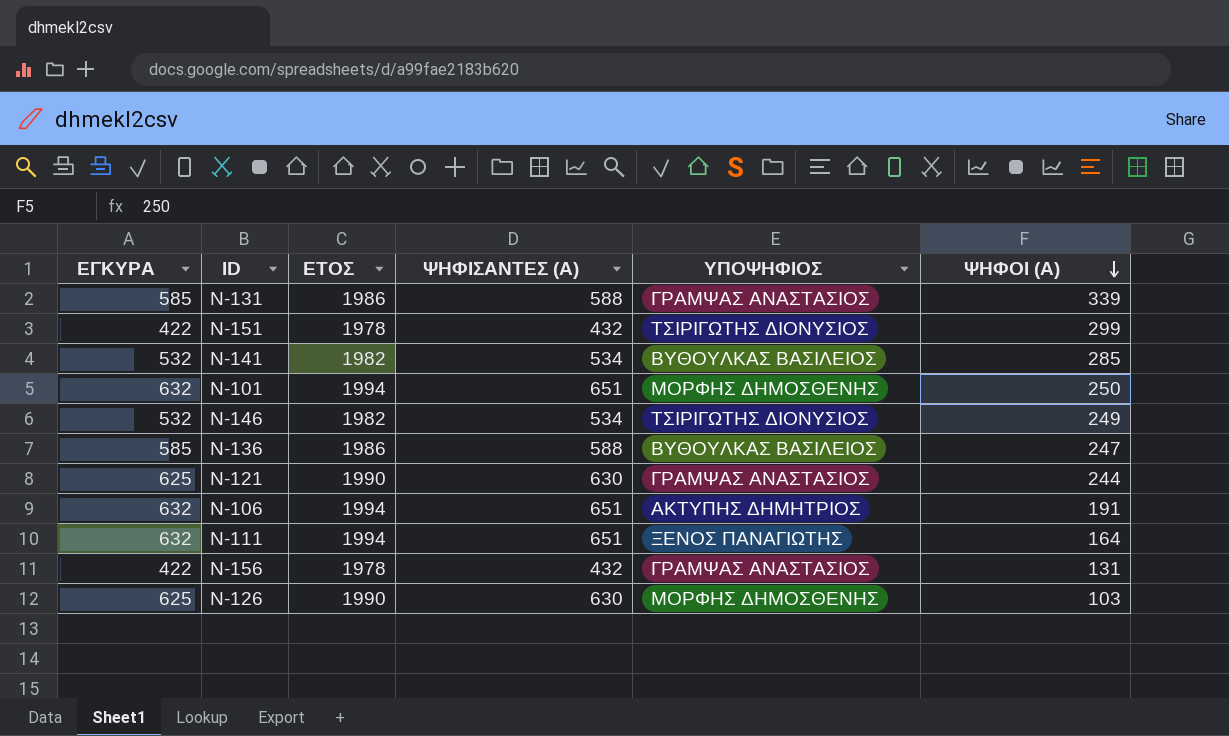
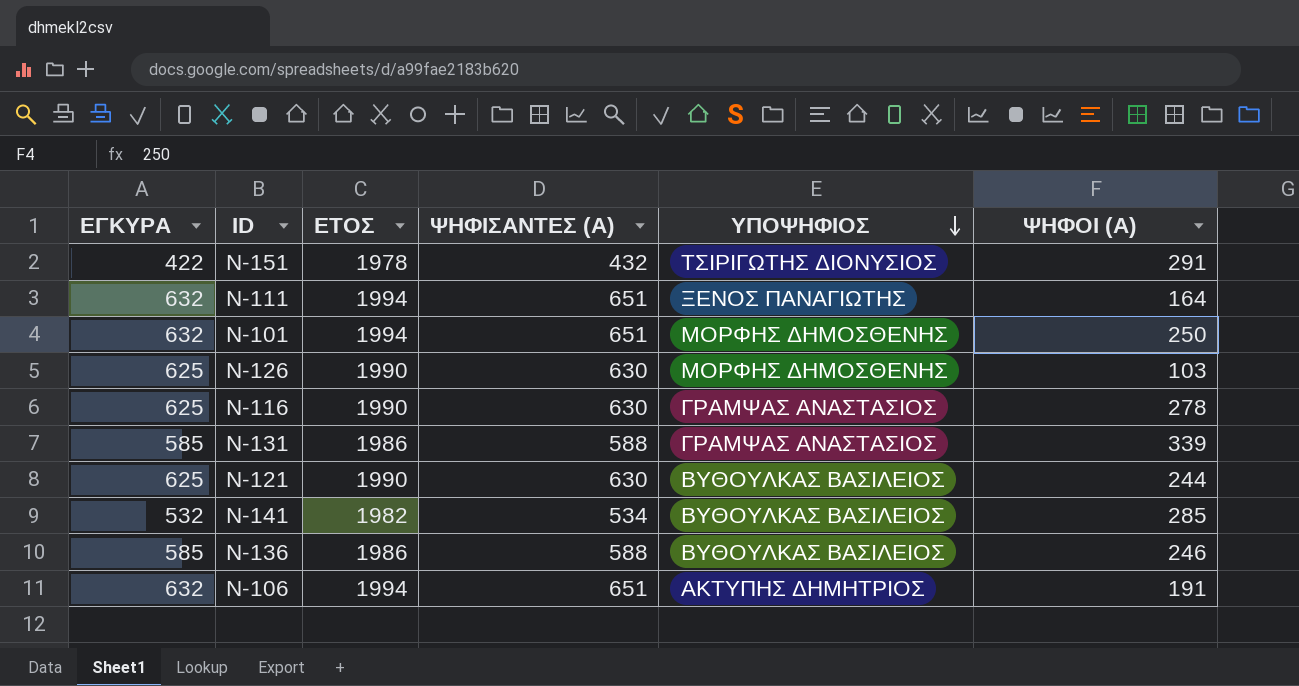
row order: ΨΗΦΟΙ (Α) descending -> ΥΠΟΨΗΦΙΟΣ descending
row N-146: 532 | 1982 | 534 | ΤΣΙΡΙΓΩΤΗΣ ΔΙΟΝΥΣΙΟΣ | 249 -> none
row N-156: 422 | 1978 | 432 | ΓΡΑΜΨΑΣ ΑΝΑΣΤΑΣΙΟΣ | 131 -> none
N-151 | ΨΗΦΟΙ (Α): 299 -> 291
row N-116: none -> 625 | 1990 | 630 | ΓΡΑΜΨΑΣ ΑΝΑΣΤΑΣΙΟΣ | 278
N-121 | ΥΠΟΨΗΦΙΟΣ: ΓΡΑΜΨΑΣ ΑΝΑΣΤΑΣΙΟΣ -> ΒΥΘΟΥΛΚΑΣ ΒΑΣΙΛΕΙΟΣ
N-136 | ΨΗΦΟΙ (Α): 247 -> 246

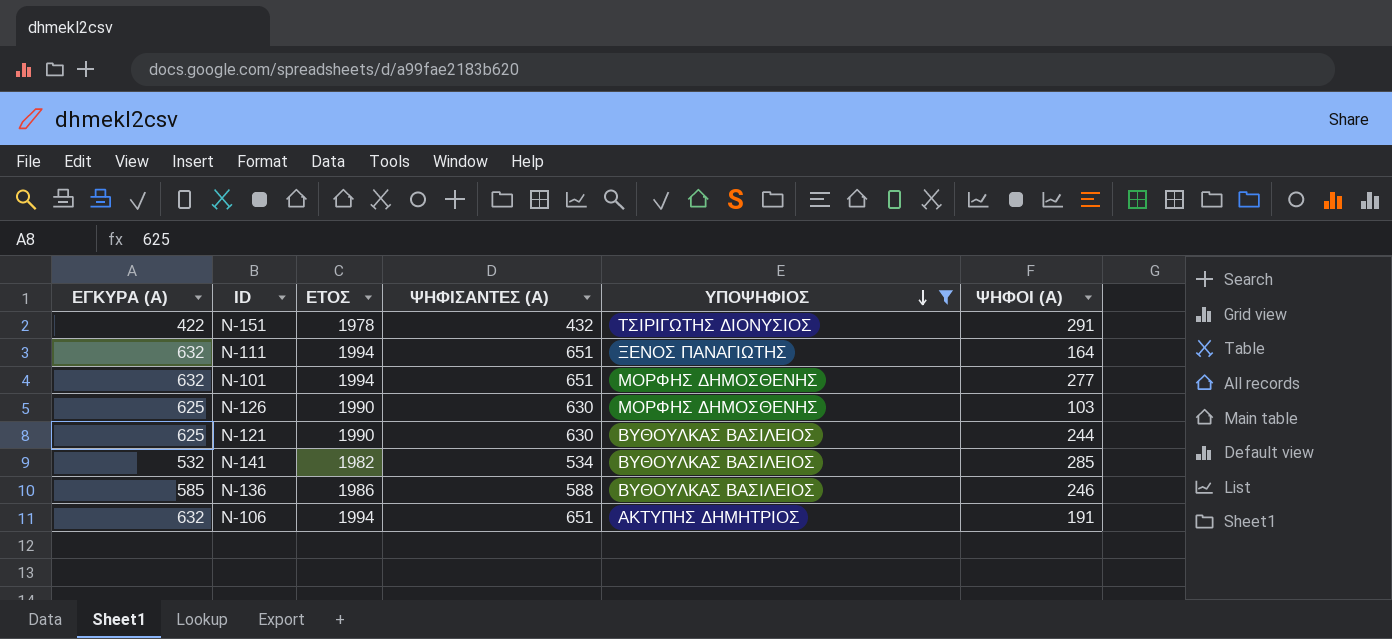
filter: none -> ΥΠΟΨΗΦΙΟΣ != ΓΡΑΜΨΑΣ ΑΝΑΣΤΑΣΙΟΣ
column name: ΕΓΚΥΡΑ -> ΕΓΚΥΡΑ (Α)
N-101 | ΨΗΦΟΙ (Α): 250 -> 277

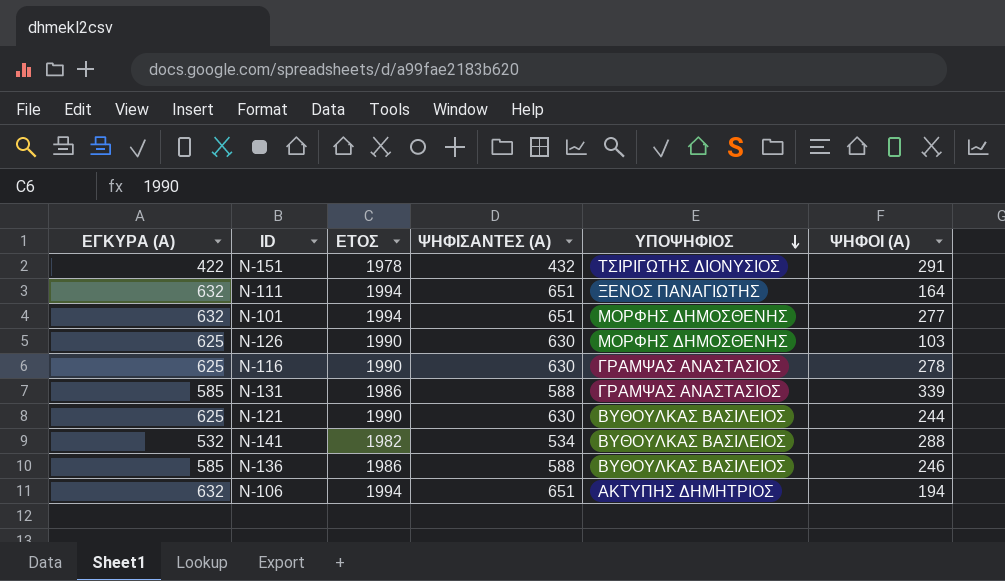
filter: ΥΠΟΨΗΦΙΟΣ != ΓΡΑΜΨΑΣ ΑΝΑΣΤΑΣΙΟΣ -> none
N-141 | ΨΗΦΟΙ (Α): 285 -> 288
N-106 | ΨΗΦΟΙ (Α): 191 -> 194

